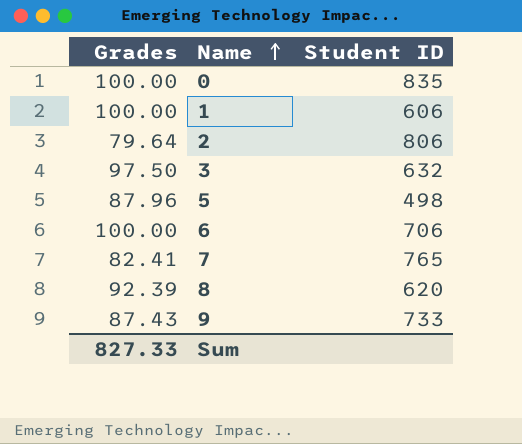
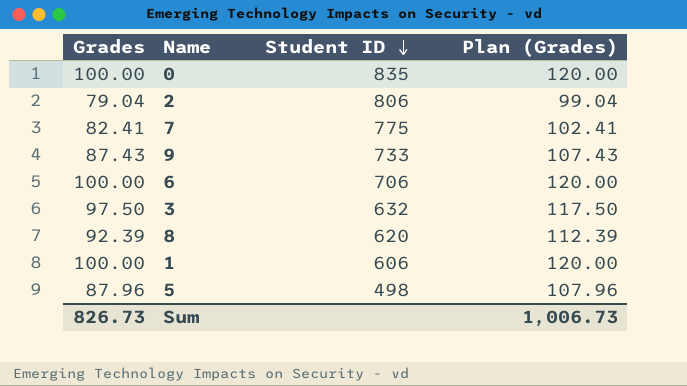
row order: Name ascending -> Student ID descending
column Plan (Grades) | formula: none -> [Grades] + 20
2 | Grades: 79.64 -> 79.04
7 | Student ID: 765 -> 775
Sum | Grades: 827.33 -> 826.73

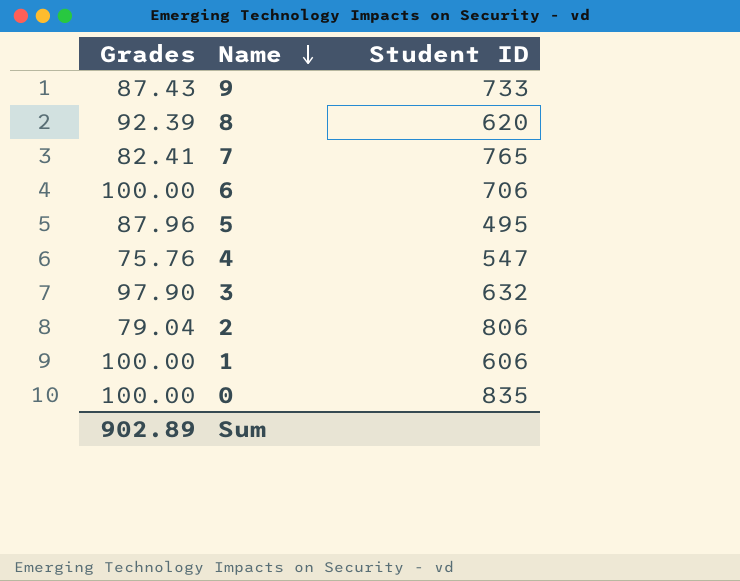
row order: Student ID descending -> Name descending
column Plan (Grades) | formula: [Grades] + 20 -> none
7 | Student ID: 775 -> 765
5 | Student ID: 498 -> 495
row 4: none -> 75.76 | 547
3 | Grades: 97.50 -> 97.90
Sum | Grades: 826.73 -> 902.89

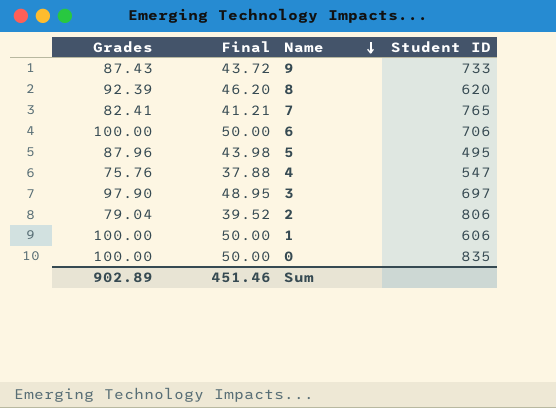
column Final | formula: none -> [Grades] * 0.5
3 | Student ID: 632 -> 697

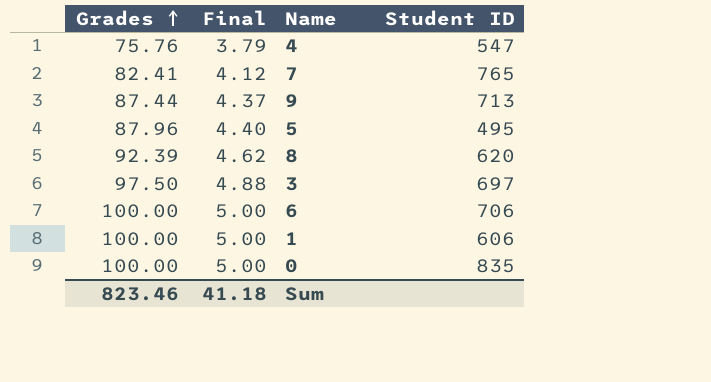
row order: Name descending -> Grades ascending
column Final | formula: [Grades] * 0.5 -> [Grades] * 0.05
row 2: 79.04 | 39.52 | 806 -> none
9 | Grades: 87.43 -> 87.44
9 | Student ID: 733 -> 713
3 | Grades: 97.90 -> 97.50
Sum | Grades: 902.89 -> 823.46
Sum | Final: 451.46 -> 41.18

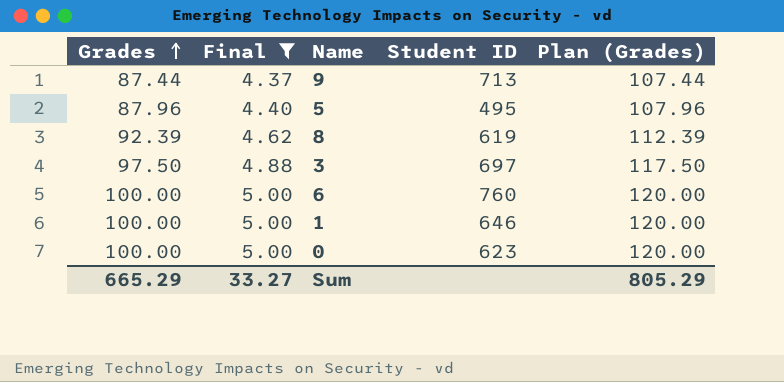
filter: none -> Final >= 4.37
column Plan (Grades) | formula: none -> [Grades] + 20
8 | Student ID: 620 -> 619
6 | Student ID: 706 -> 760
1 | Student ID: 606 -> 646
0 | Student ID: 835 -> 623
Sum | Grades: 823.46 -> 665.29
Sum | Final: 41.18 -> 33.27

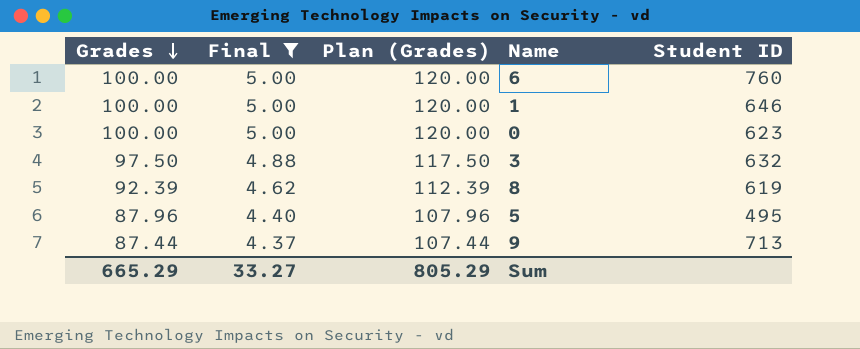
row order: Grades ascending -> Grades descending
column Plan (Grades) | position: 5 -> 3
3 | Student ID: 697 -> 632

